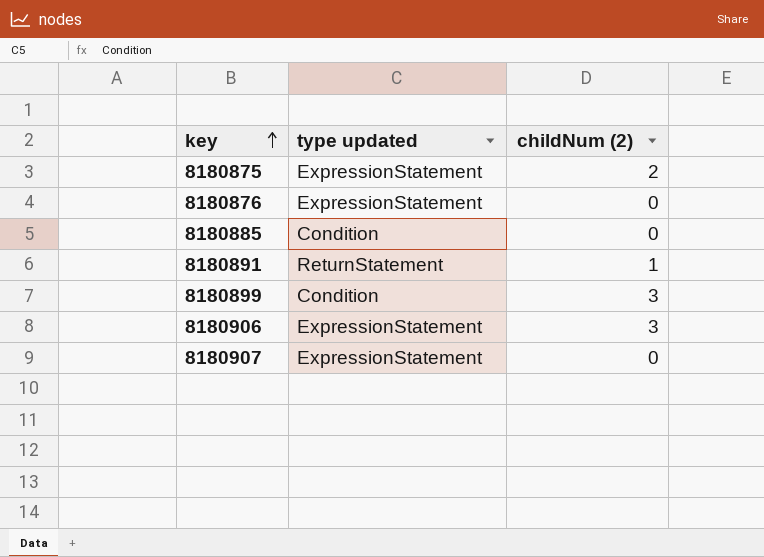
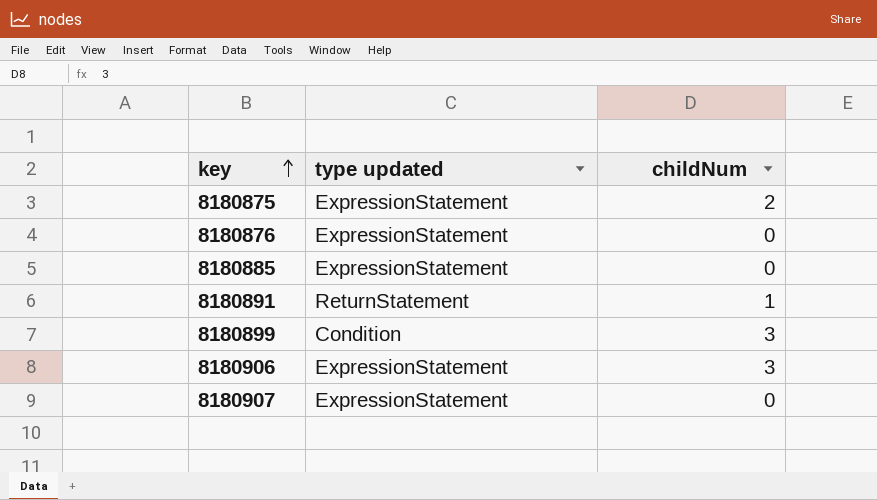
column name: childNum (2) -> childNum
8180885 | type updated: Condition -> ExpressionStatement

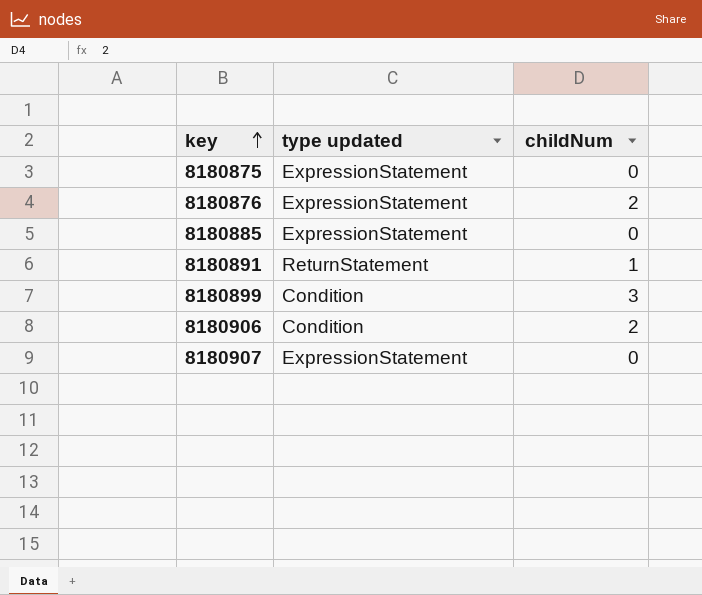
8180875 | childNum: 2 -> 0
8180876 | childNum: 0 -> 2
8180906 | type updated: ExpressionStatement -> Condition
8180906 | childNum: 3 -> 2

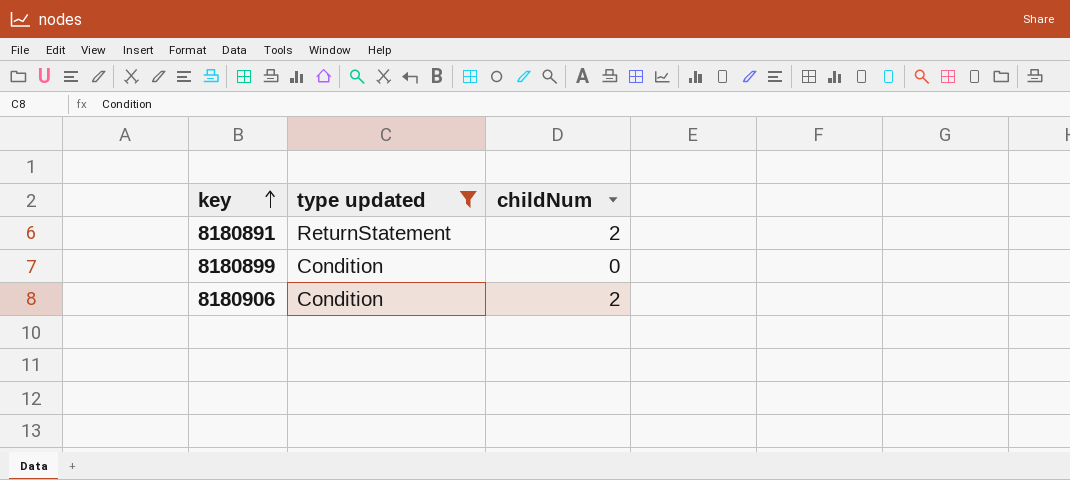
filter: none -> type updated != ExpressionStatement
8180891 | childNum: 1 -> 2
8180899 | childNum: 3 -> 0

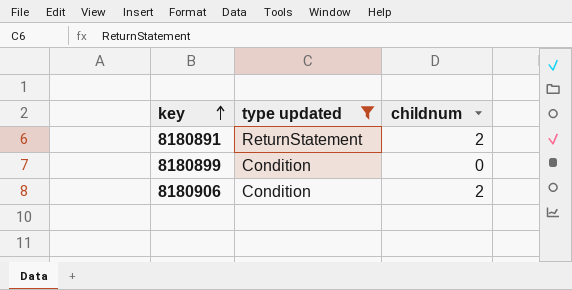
column name: childNum -> childnum

